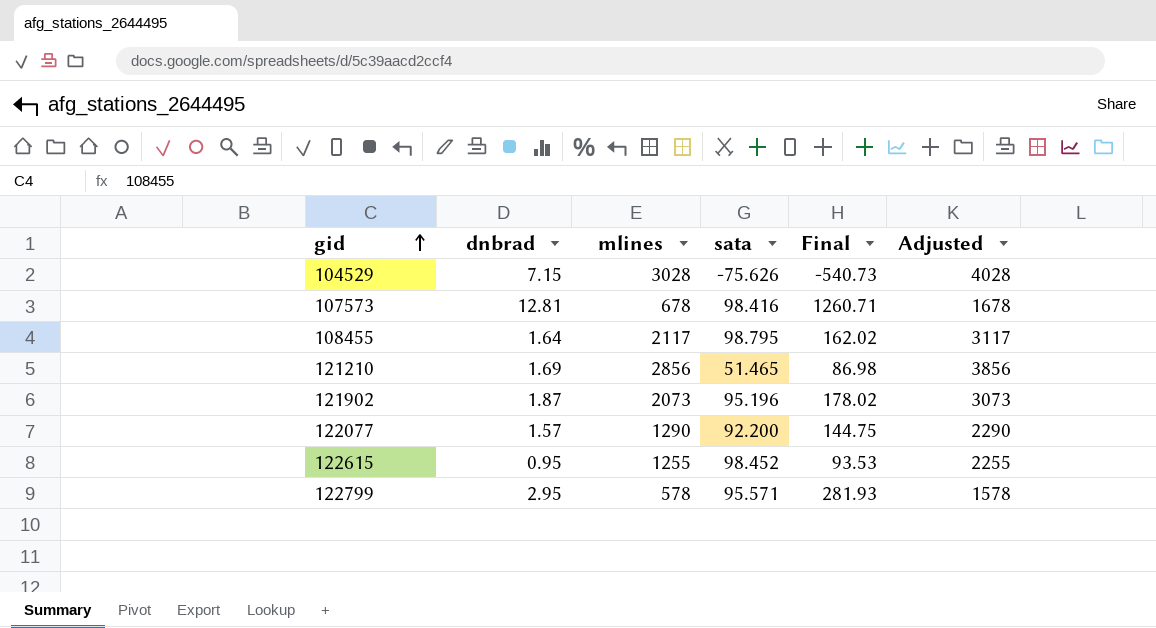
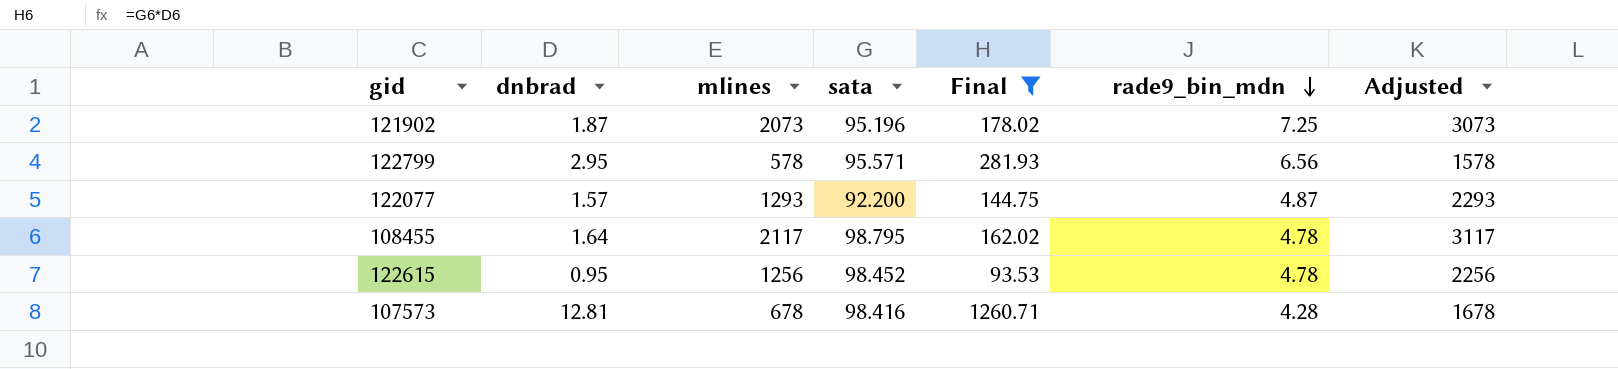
filter: none -> Final >= 93.53
row order: gid ascending -> rade9_bin_mdn descending
column rade9_bin_mdn | position: none -> 6
122077 | mlines: 1290 -> 1293
122077 | Adjusted: 2290 -> 2293
122615 | mlines: 1255 -> 1256
122615 | Adjusted: 2255 -> 2256

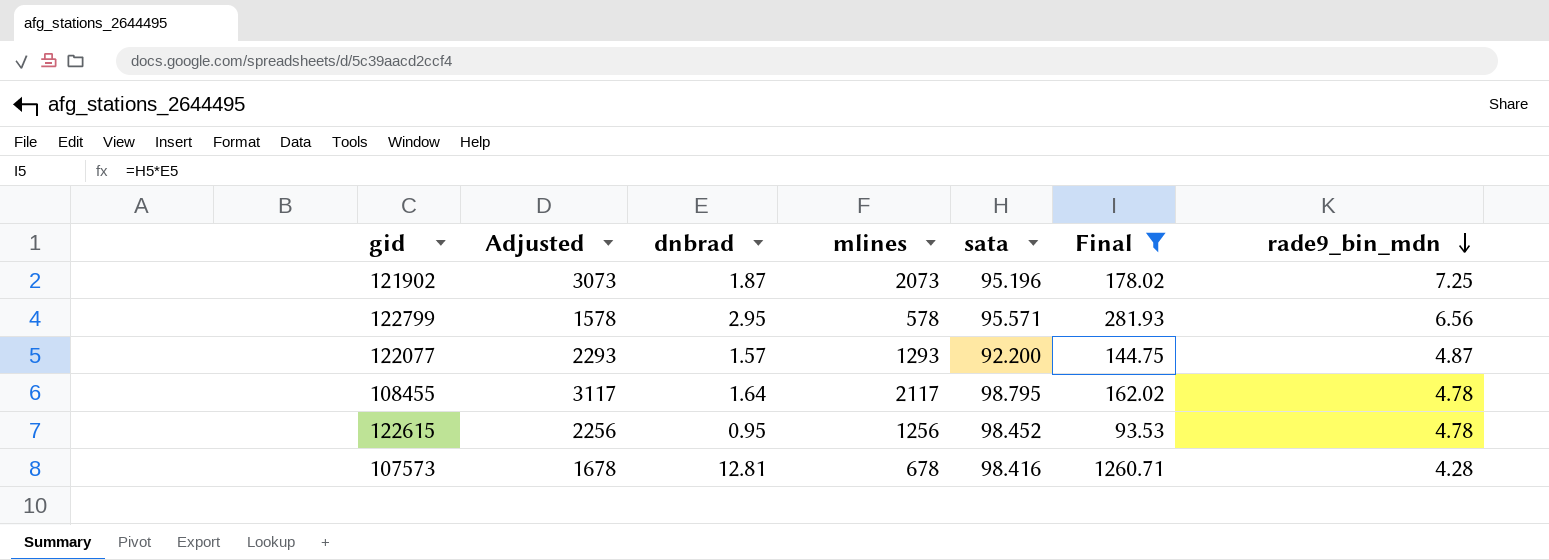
column Adjusted | position: 7 -> 2

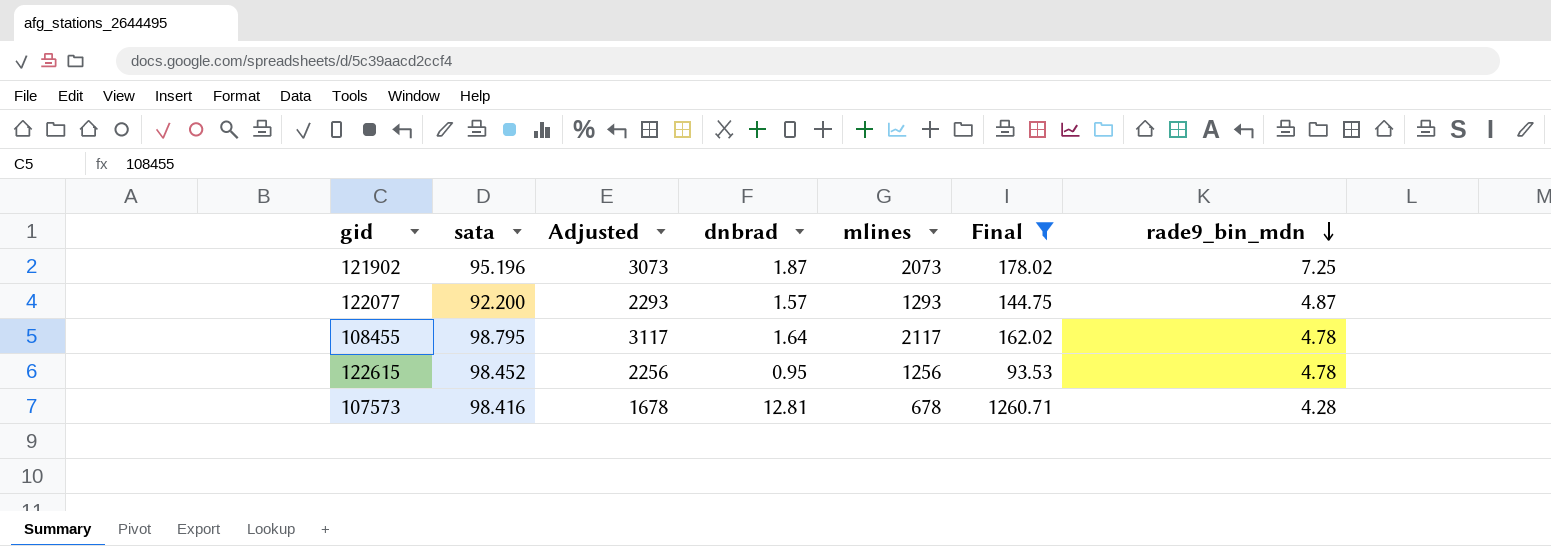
column sata | position: 5 -> 2
row 122799: 1578 | 2.95 | 578 | 95.571 | 281.93 | 6.56 -> none

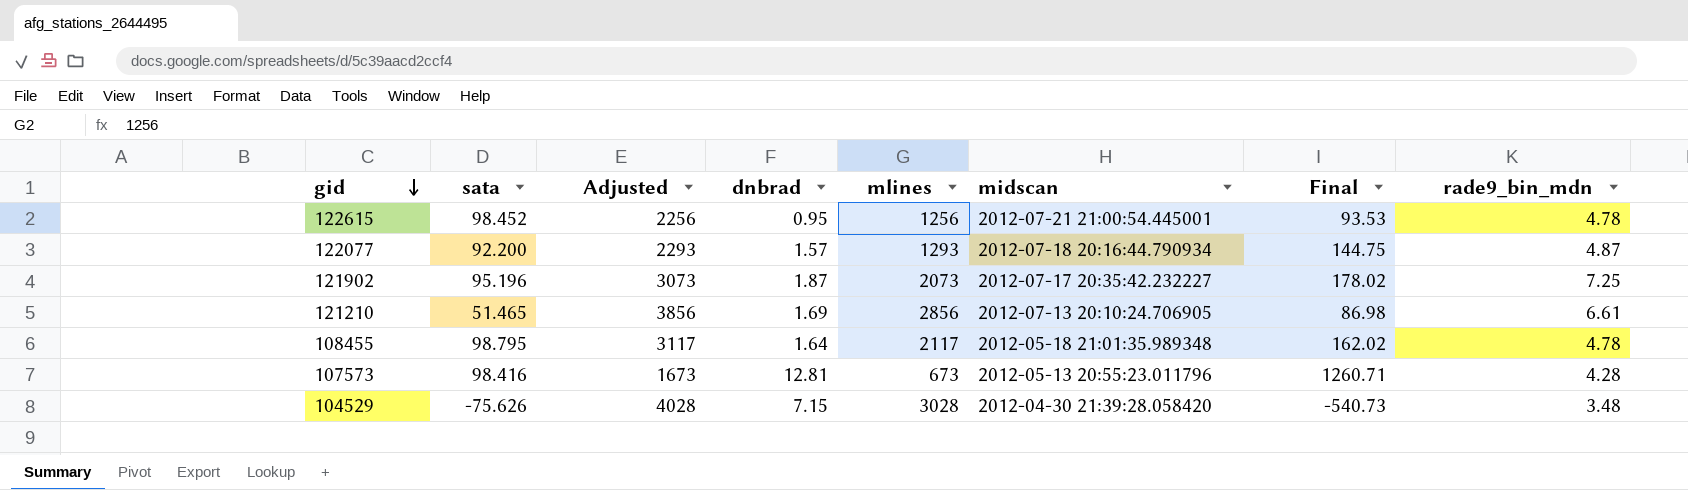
filter: Final >= 93.53 -> none
row order: rade9_bin_mdn descending -> gid descending
column midscan | position: none -> 6
107573 | Adjusted: 1678 -> 1673
107573 | mlines: 678 -> 673

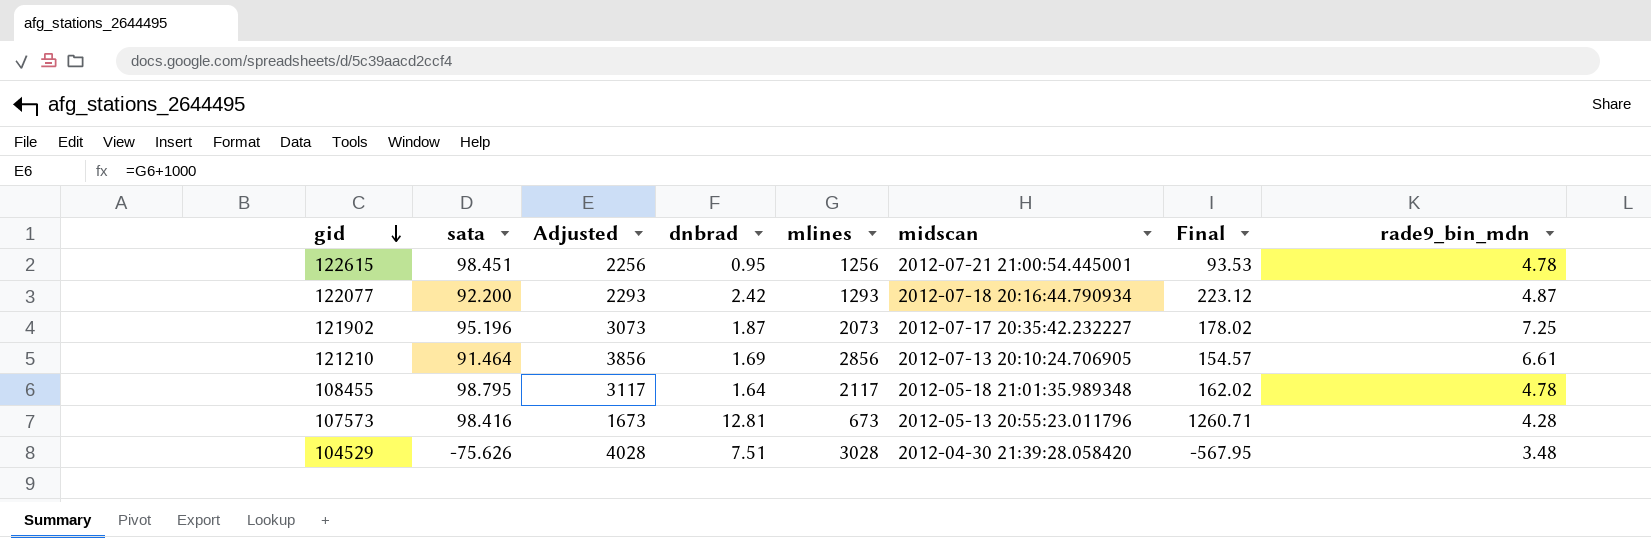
122615 | sata: 98.452 -> 98.451
122077 | dnbrad: 1.57 -> 2.42
122077 | Final: 144.75 -> 223.12
121210 | sata: 51.465 -> 91.464
121210 | Final: 86.98 -> 154.57
104529 | dnbrad: 7.15 -> 7.51
104529 | Final: -540.73 -> -567.95

